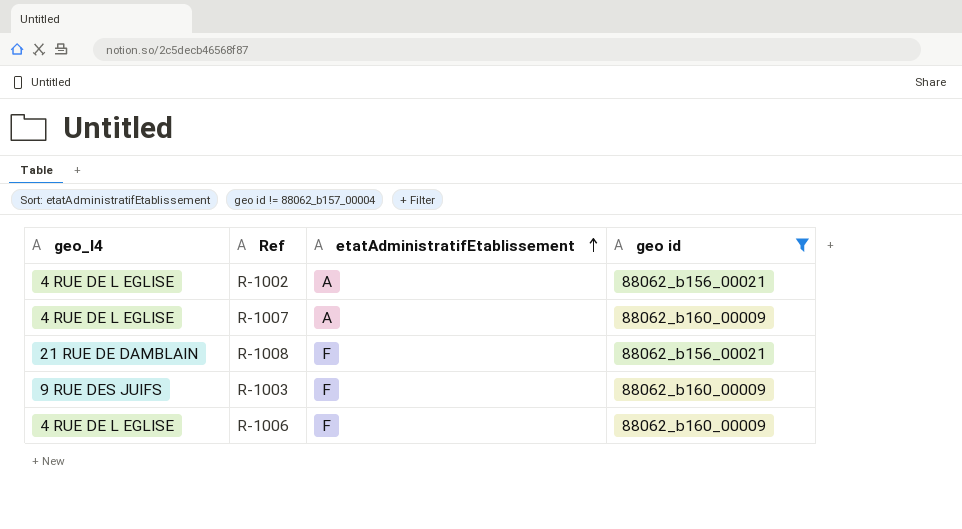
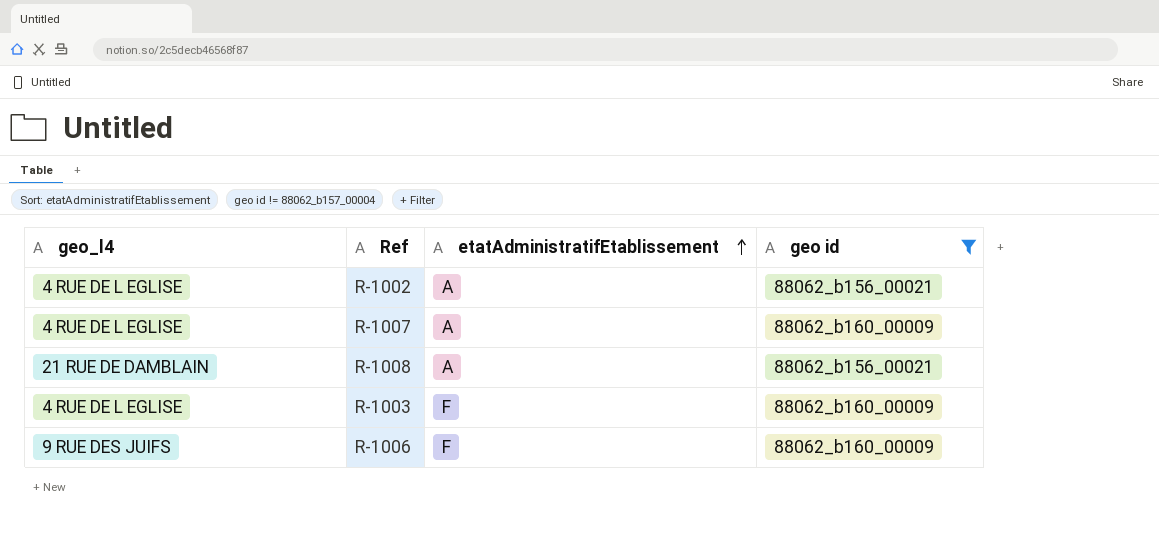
R-1008 | etatAdministratifEtablissement: F -> A
R-1003 | geo_l4: 9 RUE DES JUIFS -> 4 RUE DE L EGLISE
R-1006 | geo_l4: 4 RUE DE L EGLISE -> 9 RUE DES JUIFS

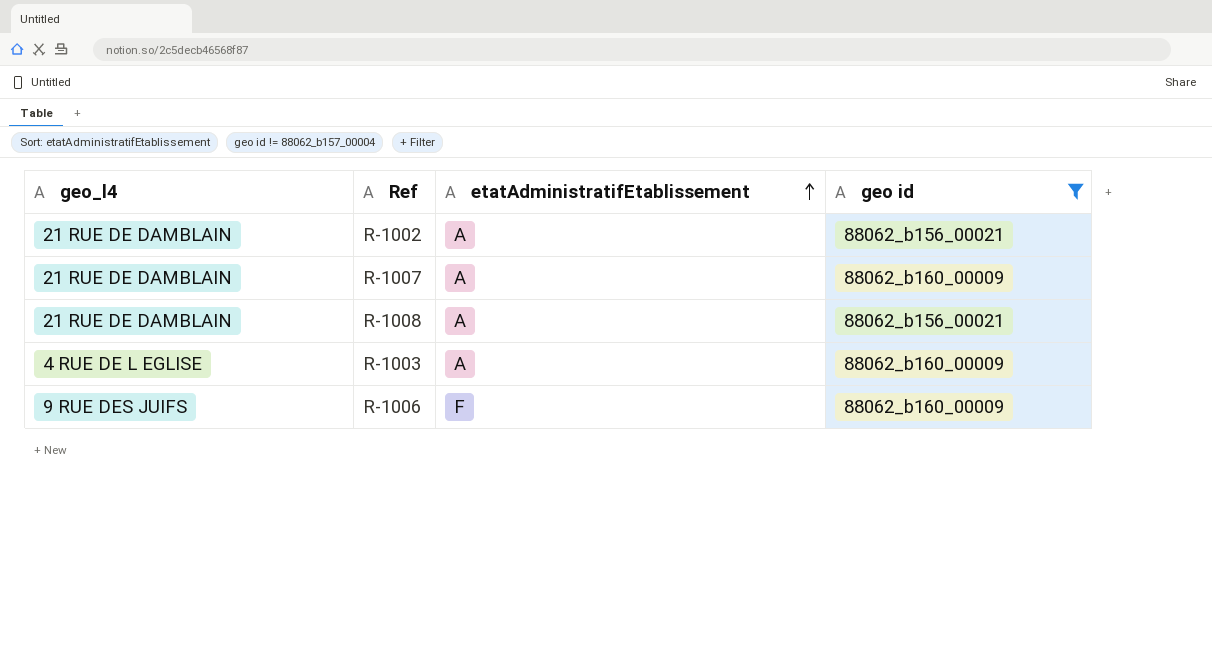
R-1002 | geo_l4: 4 RUE DE L EGLISE -> 21 RUE DE DAMBLAIN
R-1007 | geo_l4: 4 RUE DE L EGLISE -> 21 RUE DE DAMBLAIN
R-1003 | etatAdministratifEtablissement: F -> A

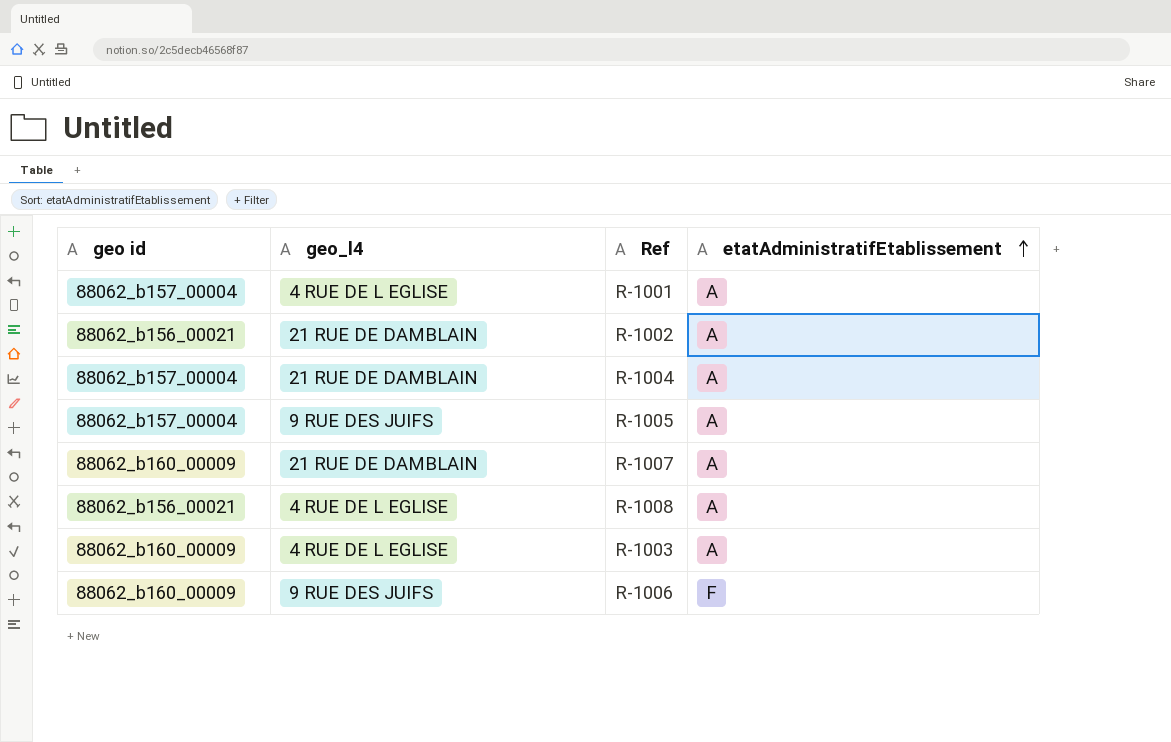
filter: geo id != 88062_b157_00004 -> none
column geo id | position: 4 -> 1
R-1008 | geo_l4: 21 RUE DE DAMBLAIN -> 4 RUE DE L EGLISE

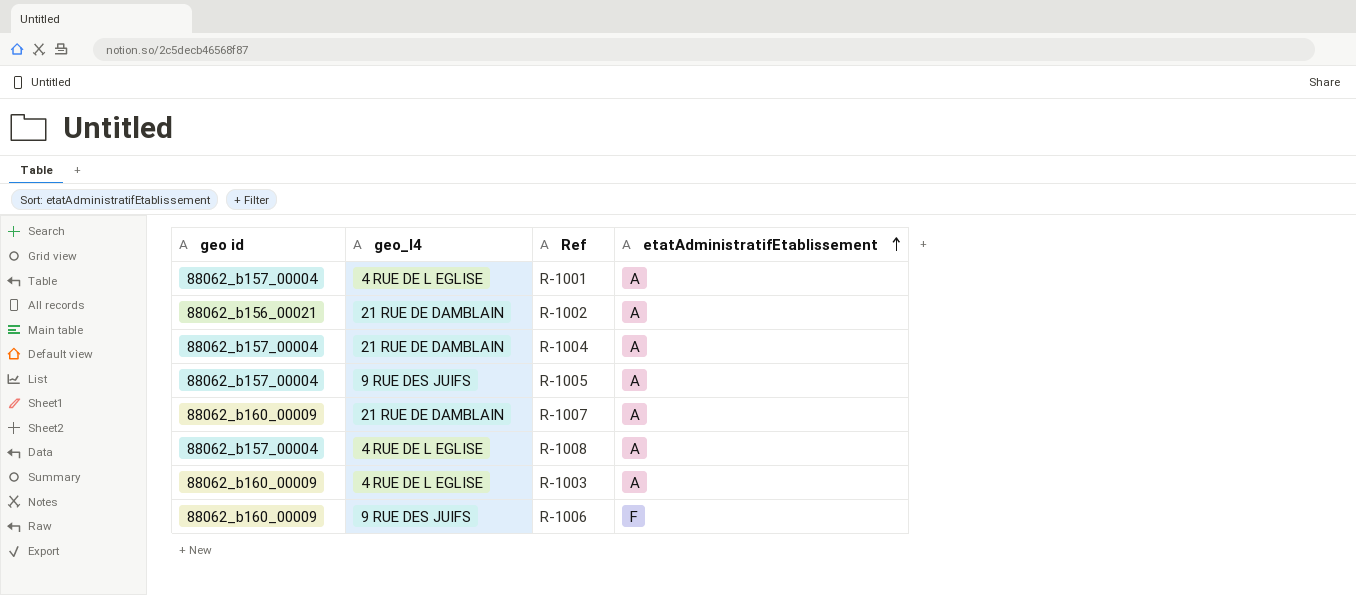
R-1008 | geo id: 88062_b156_00021 -> 88062_b157_00004

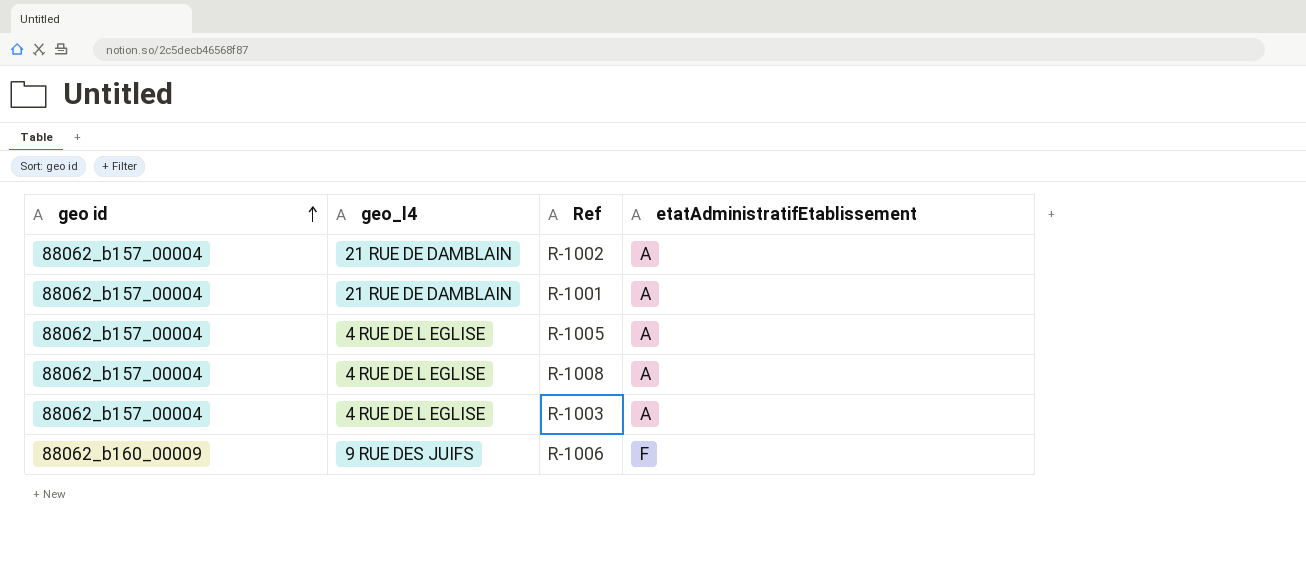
row order: etatAdministratifEtablissement ascending -> geo id ascending
row R-1004: 88062_b157_00004 | 21 RUE DE DAMBLAIN | A -> none
row R-1007: 88062_b160_00009 | 21 RUE DE DAMBLAIN | A -> none
R-1002 | geo id: 88062_b156_00021 -> 88062_b157_00004
R-1001 | geo_l4: 4 RUE DE L EGLISE -> 21 RUE DE DAMBLAIN
R-1005 | geo_l4: 9 RUE DES JUIFS -> 4 RUE DE L EGLISE
R-1003 | geo id: 88062_b160_00009 -> 88062_b157_00004

